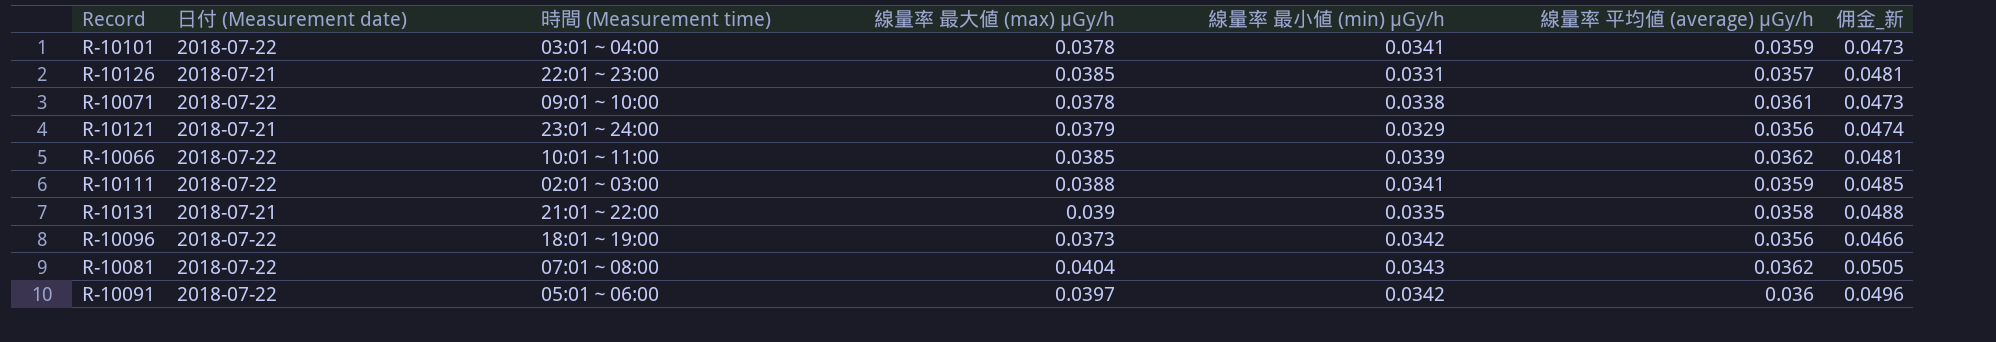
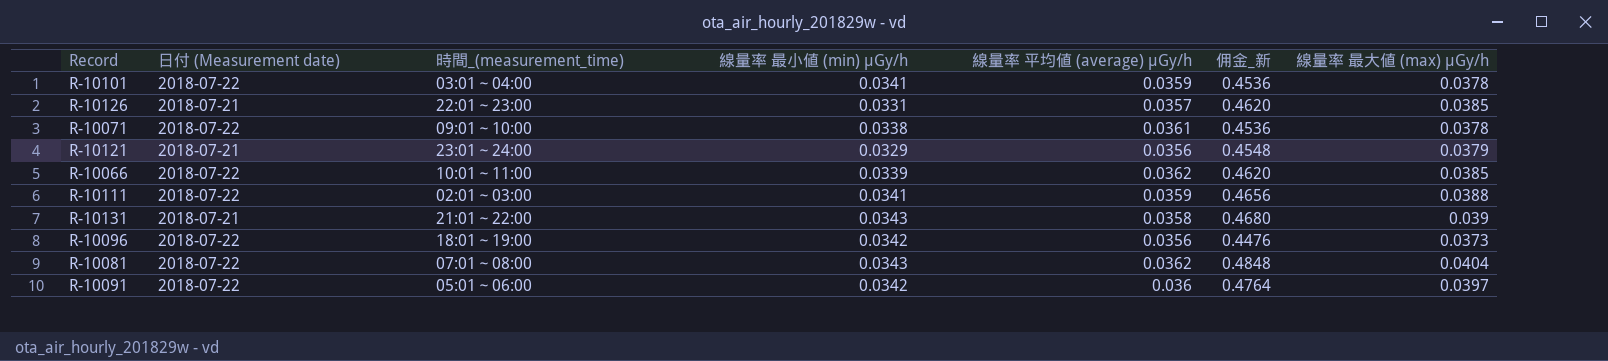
column name: 時間 (Measurement time) -> 時間_(measurement_time)
column 佣金_新 | formula: [線量率 最大値 (max) μGy/h] * 1.25 -> [線量率 最大値 (max) μGy/h] * 12
column 線量率 最大値 (max) μGy/h | position: 4 -> 7
R-10131 | 線量率 最小値 (min) μGy/h: 0.0335 -> 0.0343

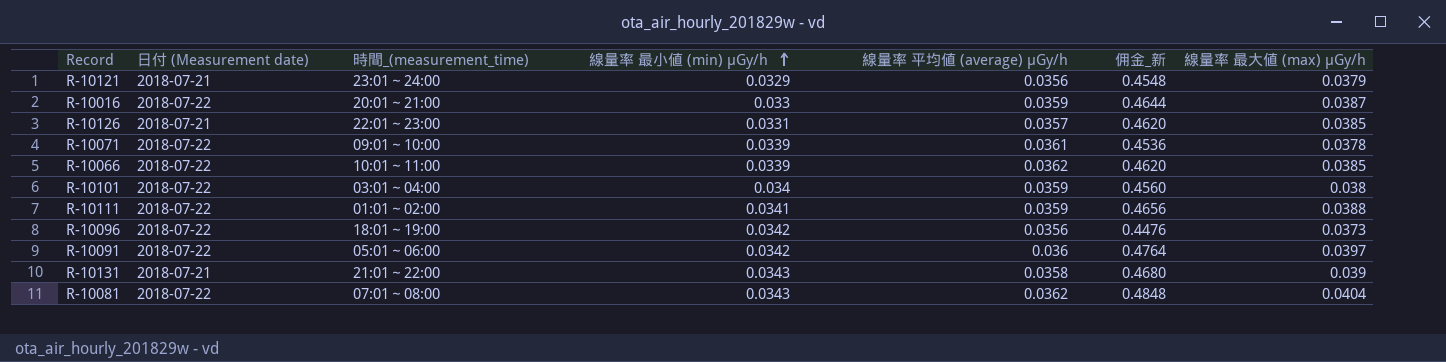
row order: none -> 線量率 最小値 (min) μGy/h ascending
row R-10016: none -> 2018-07-22 | 20:01～21:00 | 0.033 | 0.0359 | 0.4644 | 0.0387
R-10071 | 線量率 最小値 (min) μGy/h: 0.0338 -> 0.0339
R-10101 | 線量率 最小値 (min) μGy/h: 0.0341 -> 0.034
R-10101 | 佣金_新: 0.4536 -> 0.4560
R-10101 | 線量率 最大値 (max) μGy/h: 0.0378 -> 0.038
R-10111 | 時間_(measurement_time): 02:01～03:00 -> 01:01～02:00

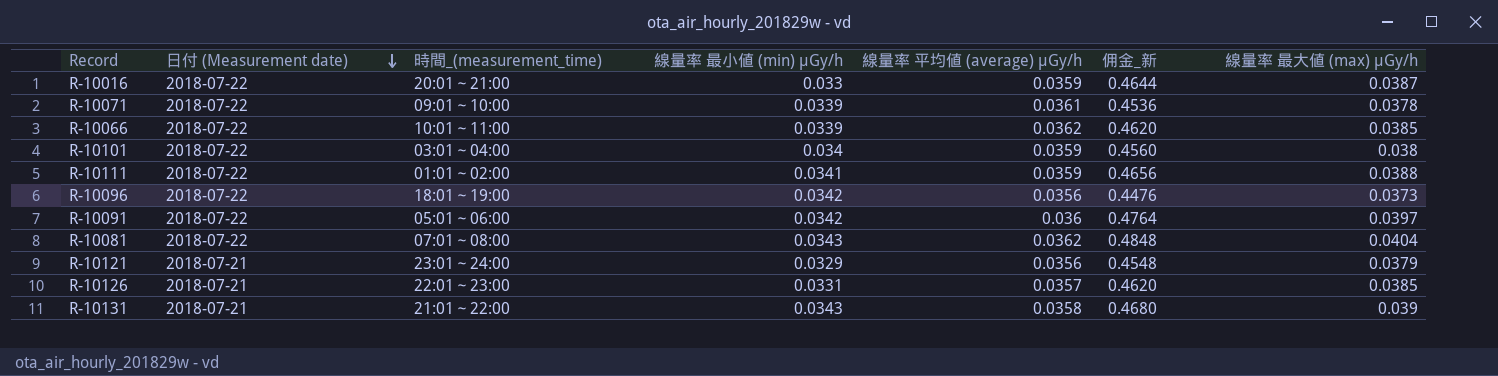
row order: 線量率 最小値 (min) μGy/h ascending -> 日付 (Measurement date) descending

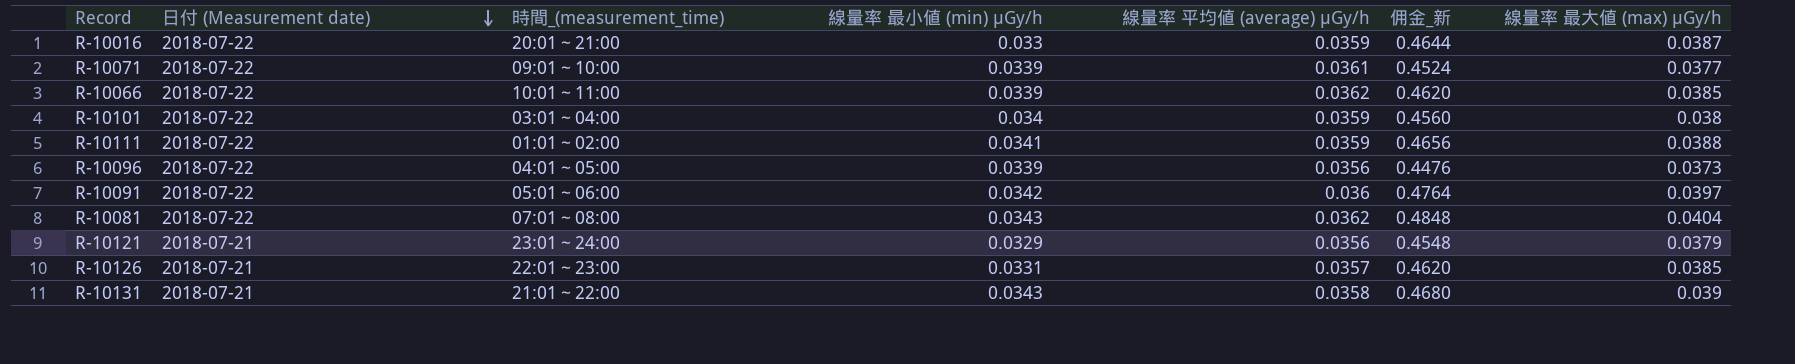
R-10071 | 佣金_新: 0.4536 -> 0.4524
R-10071 | 線量率 最大値 (max) μGy/h: 0.0378 -> 0.0377
R-10096 | 時間_(measurement_time): 18:01～19:00 -> 04:01～05:00
R-10096 | 線量率 最小値 (min) μGy/h: 0.0342 -> 0.0339

